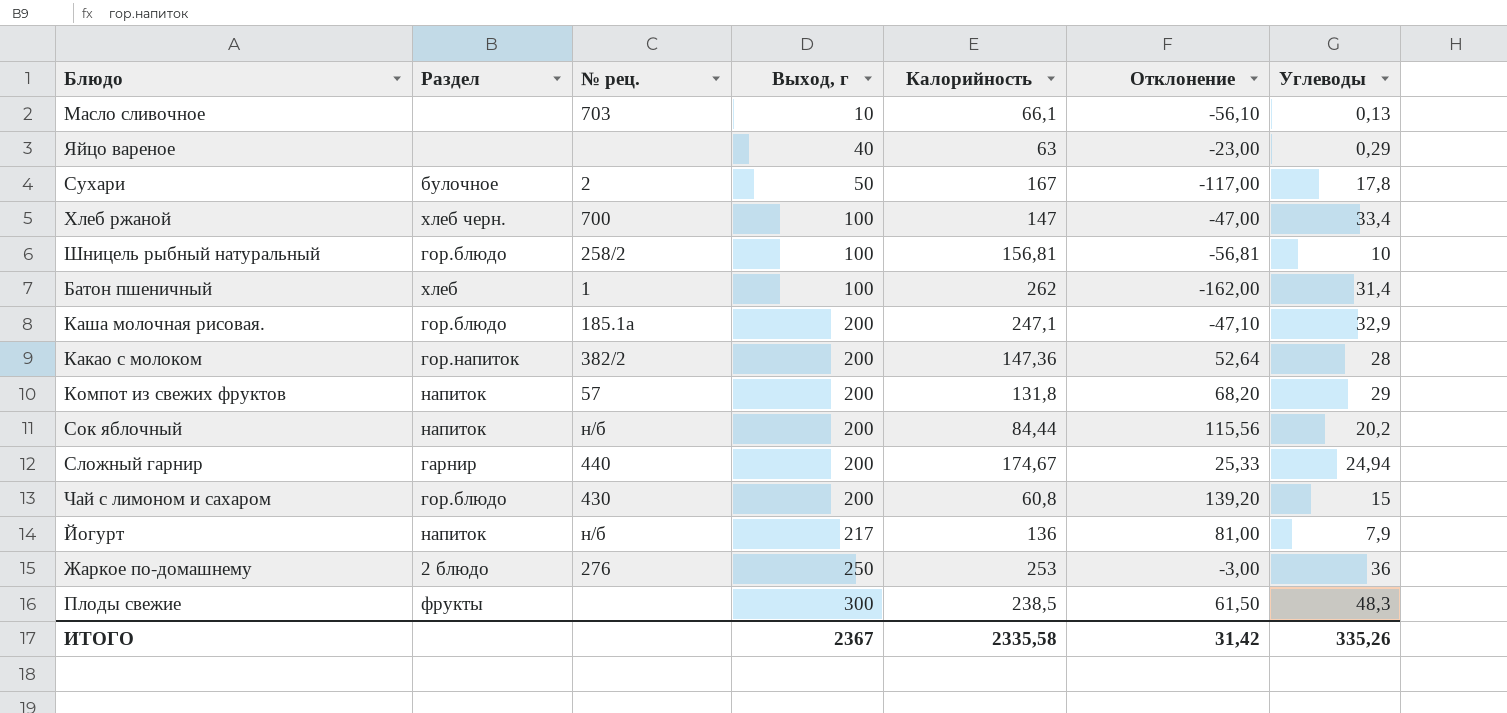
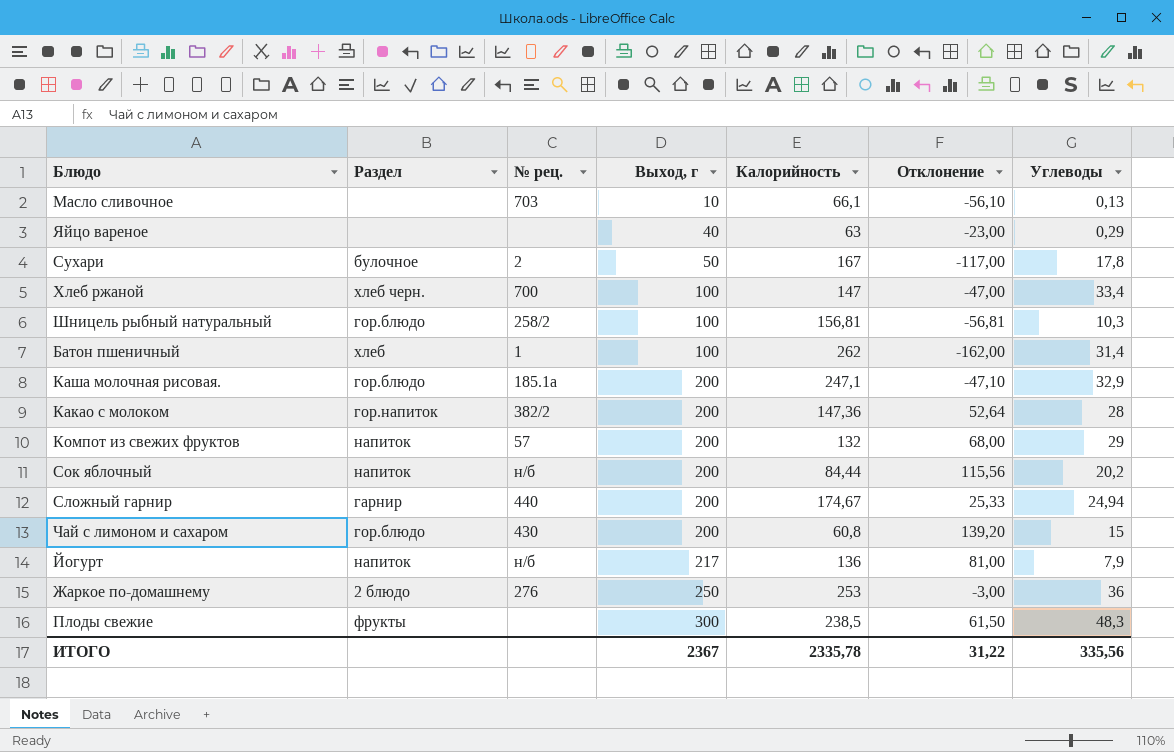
Шницель рыбный натуральный | Углеводы: 10 -> 10,3
Компот из свежих фруктов | Калорийность: 131,8 -> 132
Компот из свежих фруктов | Отклонение: 68,20 -> 68,00
ИТОГО | Калорийность: 2335,58 -> 2335,78
ИТОГО | Отклонение: 31,42 -> 31,22
ИТОГО | Углеводы: 335,26 -> 335,56

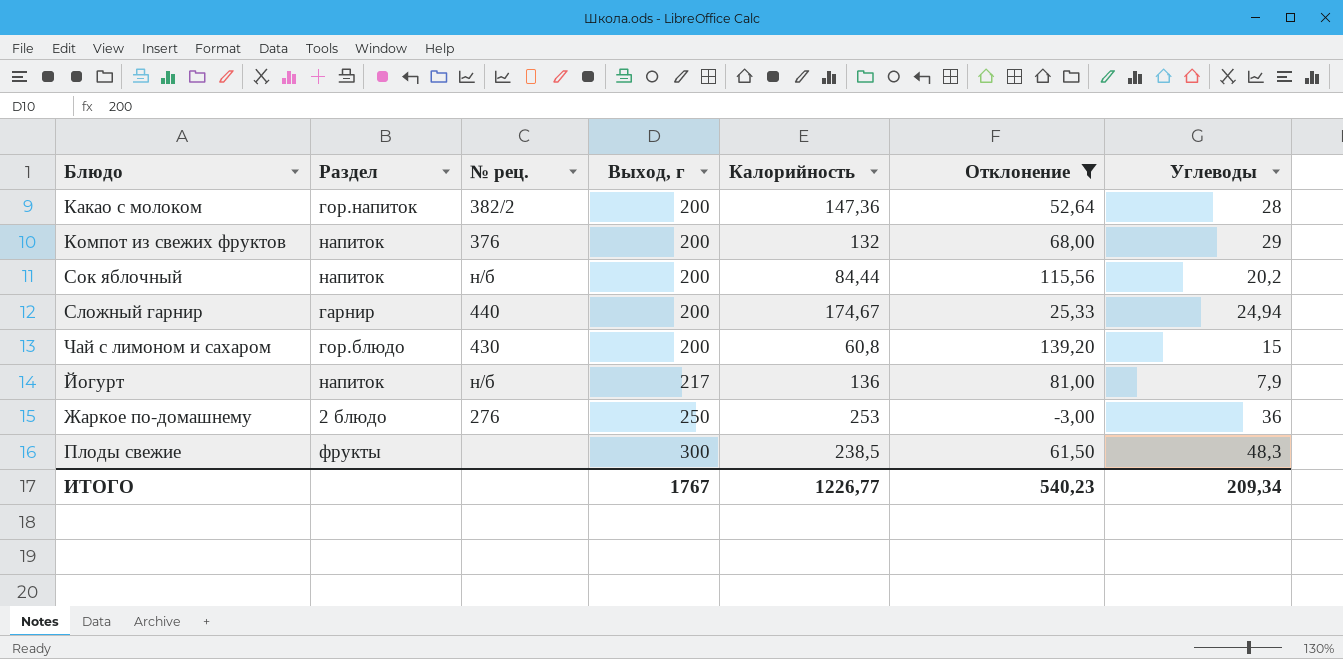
filter: none -> Отклонение >= -3,00
Компот из свежих фруктов | № рец.: 57 -> 376
ИТОГО | Выход, г: 2367 -> 1767
ИТОГО | Калорийность: 2335,78 -> 1226,77
ИТОГО | Отклонение: 31,22 -> 540,23
ИТОГО | Углеводы: 335,56 -> 209,34

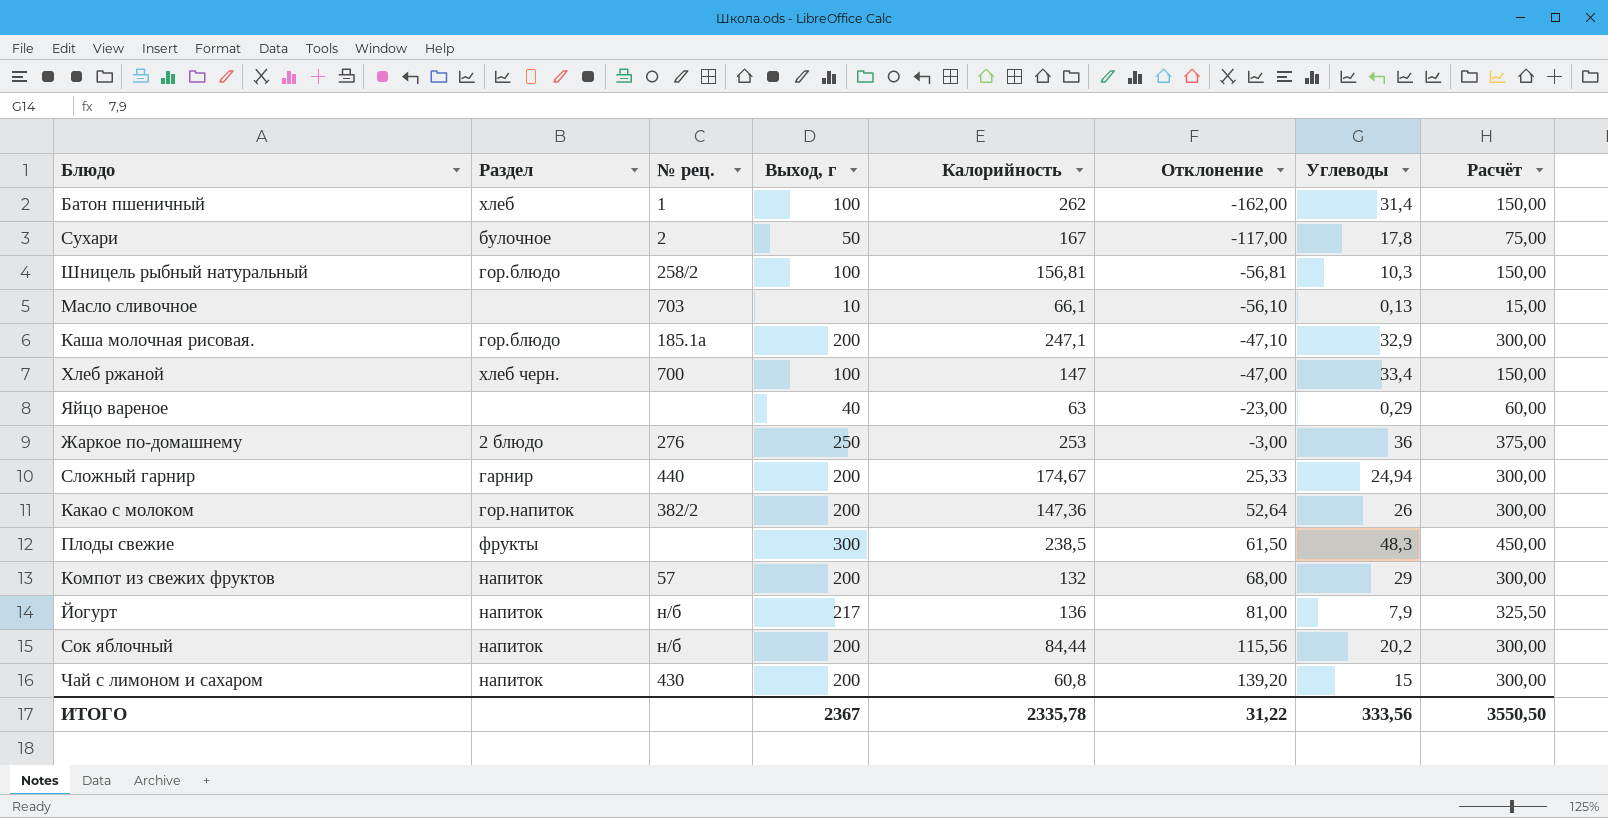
filter: Отклонение >= -3,00 -> none
row order: Выход, г ascending -> Отклонение ascending
column Расчёт | formula: none -> [Выход, г] * 1,5
Какао с молоком | Углеводы: 28 -> 26
Компот из свежих фруктов | № рец.: 376 -> 57
Чай с лимоном и сахаром | Раздел: гор.блюдо -> напиток
ИТОГО | Выход, г: 1767 -> 2367
ИТОГО | Калорийность: 1226,77 -> 2335,78
ИТОГО | Отклонение: 540,23 -> 31,22
ИТОГО | Углеводы: 209,34 -> 333,56

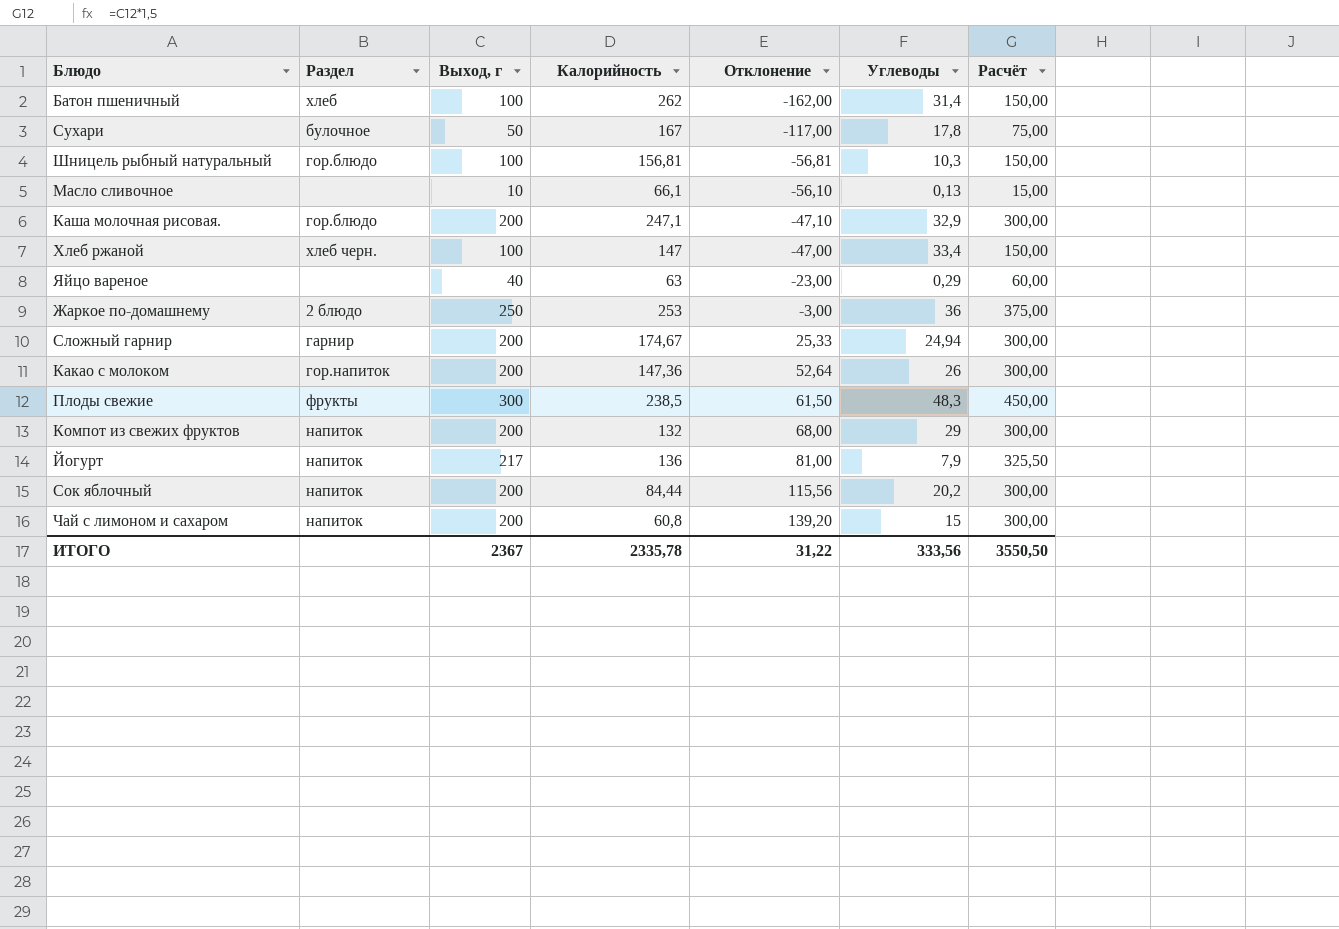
column № рец. | position: 3 -> none

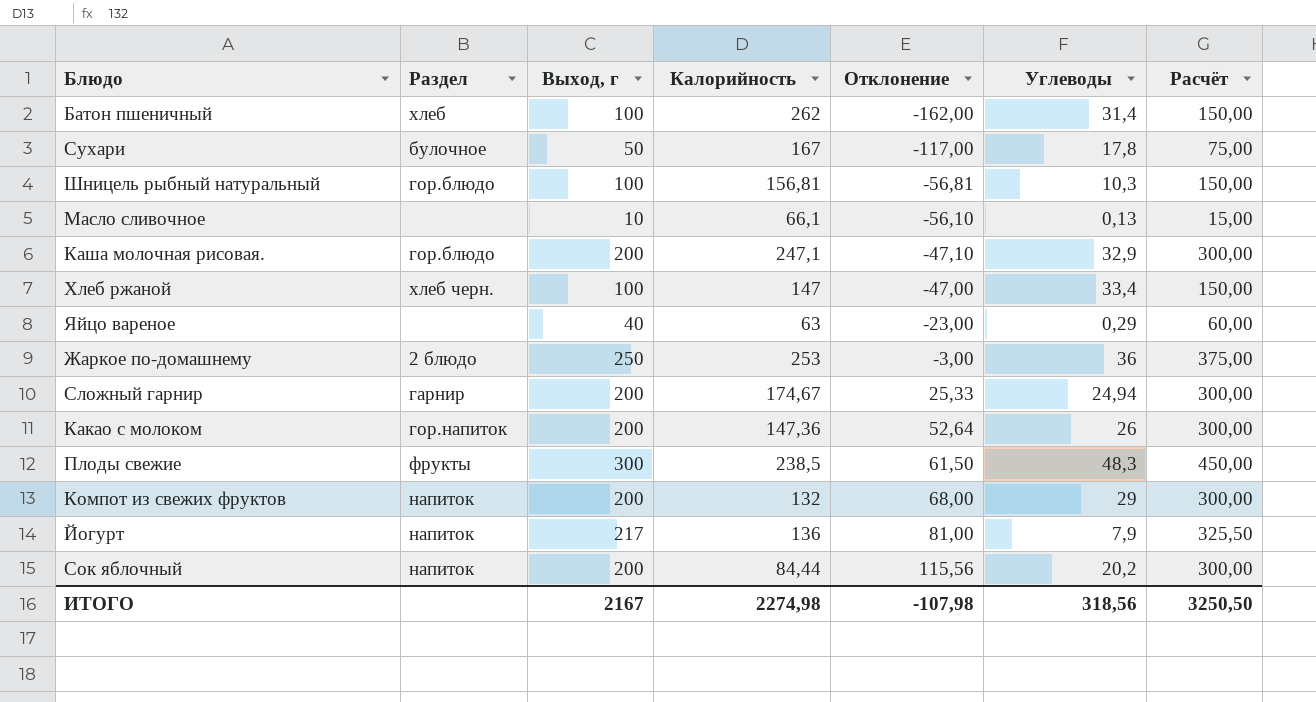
row Чай с лимоном и сахаром: напиток | 200 | 60,8 | 139,20 | 15 | 300,00 -> none
ИТОГО | Выход, г: 2367 -> 2167
ИТОГО | Калорийность: 2335,78 -> 2274,98
ИТОГО | Отклонение: 31,22 -> -107,98
ИТОГО | Углеводы: 333,56 -> 318,56
ИТОГО | Расчёт: 3550,50 -> 3250,50

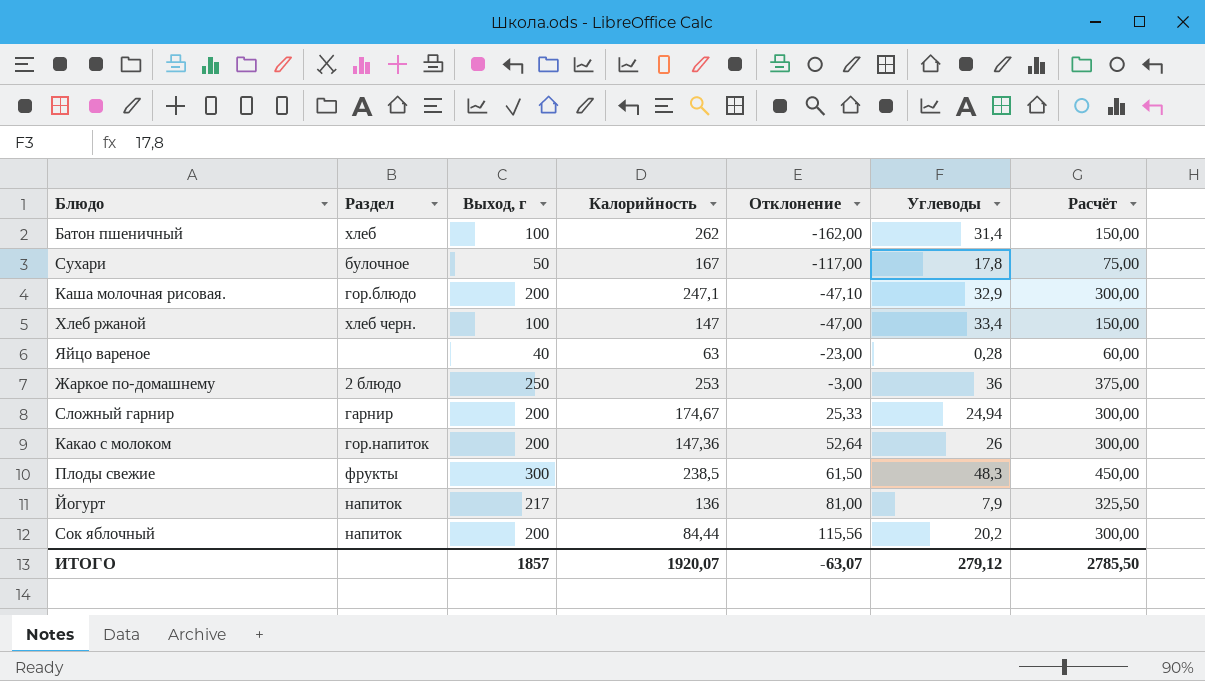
row Шницель рыбный натуральный: гор.блюдо | 100 | 156,81 | -56,81 | 10,3 | 150,00 -> none
row Масло сливочное: none | 10 | 66,1 | -56,10 | 0,13 | 15,00 -> none
row Компот из свежих фруктов: напиток | 200 | 132 | 68,00 | 29 | 300,00 -> none
Яйцо вареное | Углеводы: 0,29 -> 0,28
ИТОГО | Выход, г: 2167 -> 1857
ИТОГО | Калорийность: 2274,98 -> 1920,07
ИТОГО | Отклонение: -107,98 -> -63,07
ИТОГО | Углеводы: 318,56 -> 279,12
ИТОГО | Расчёт: 3250,50 -> 2785,50

